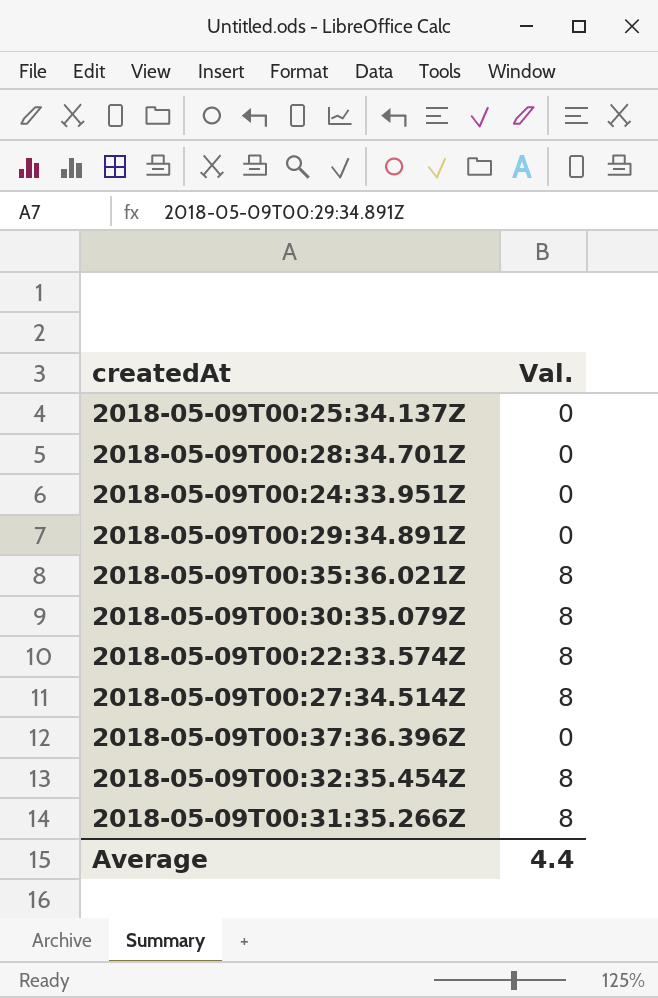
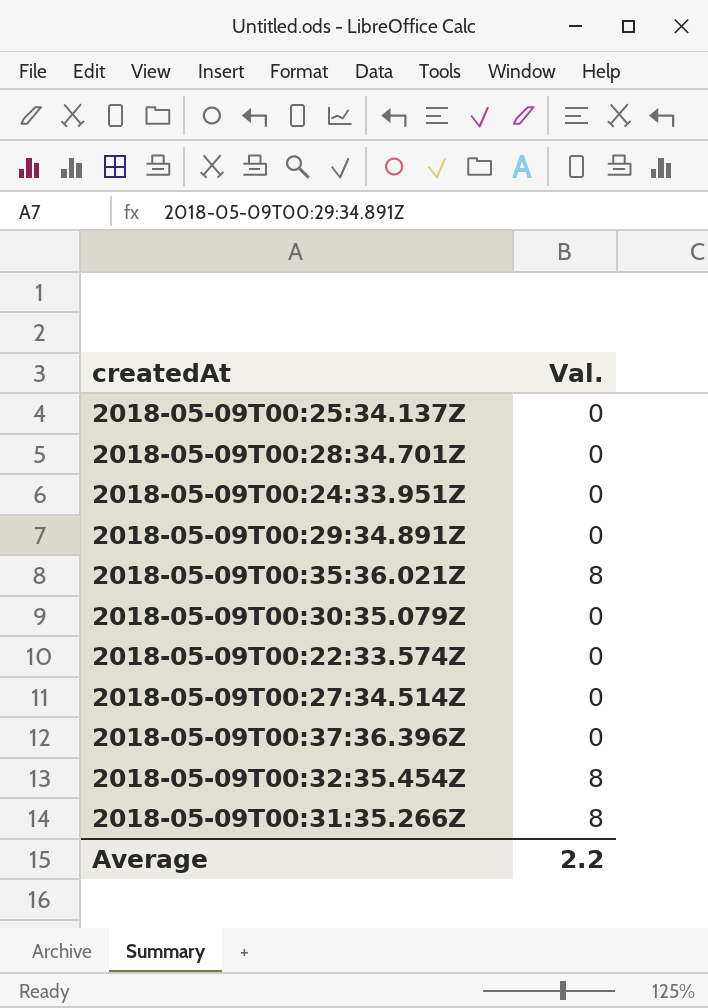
2018-05-09T00:30:35.079Z | Val.: 8 -> 0
2018-05-09T00:22:33.574Z | Val.: 8 -> 0
2018-05-09T00:27:34.514Z | Val.: 8 -> 0
Average | Val.: 4.4 -> 2.2

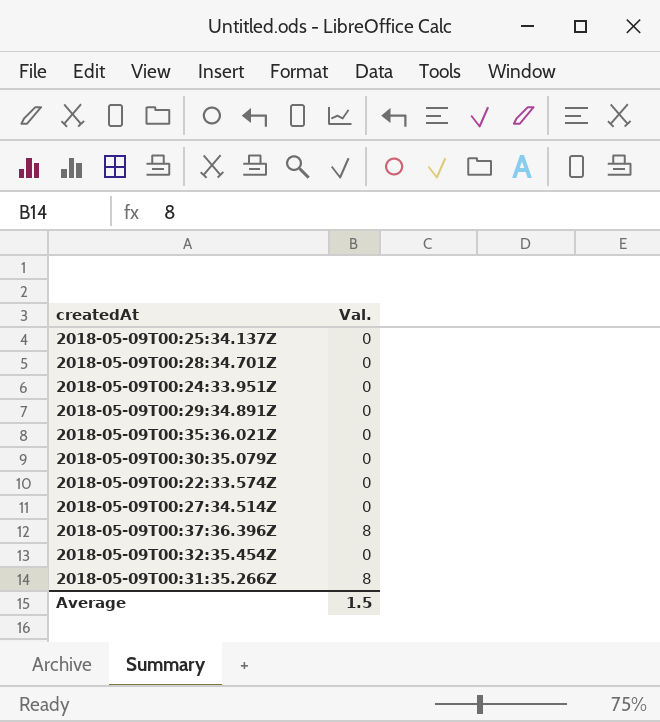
2018-05-09T00:35:36.021Z | Val.: 8 -> 0
2018-05-09T00:37:36.396Z | Val.: 0 -> 8
2018-05-09T00:32:35.454Z | Val.: 8 -> 0
Average | Val.: 2.2 -> 1.5

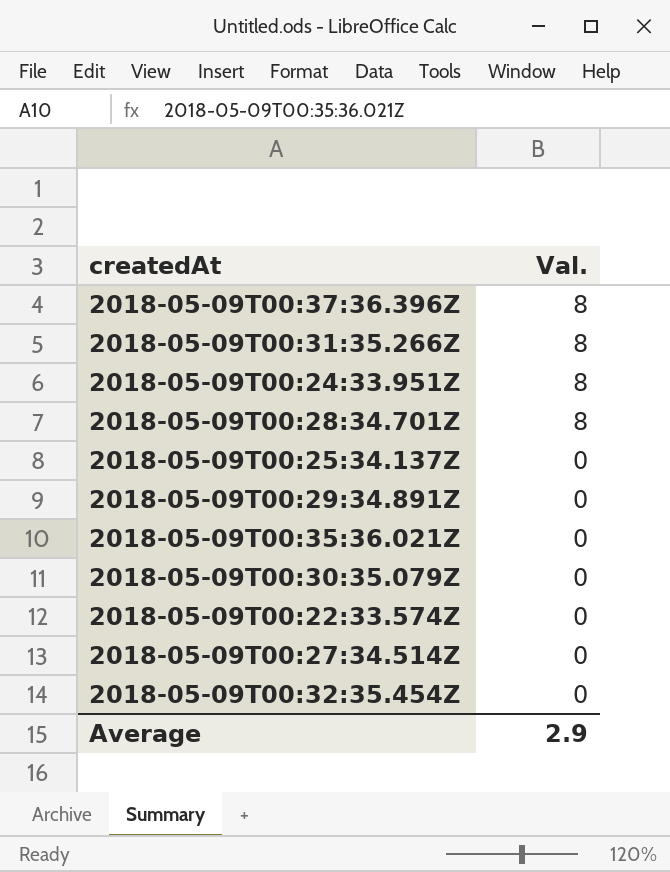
row order: none -> Val. descending
2018-05-09T00:24:33.951Z | Val.: 0 -> 8
2018-05-09T00:28:34.701Z | Val.: 0 -> 8
Average | Val.: 1.5 -> 2.9

